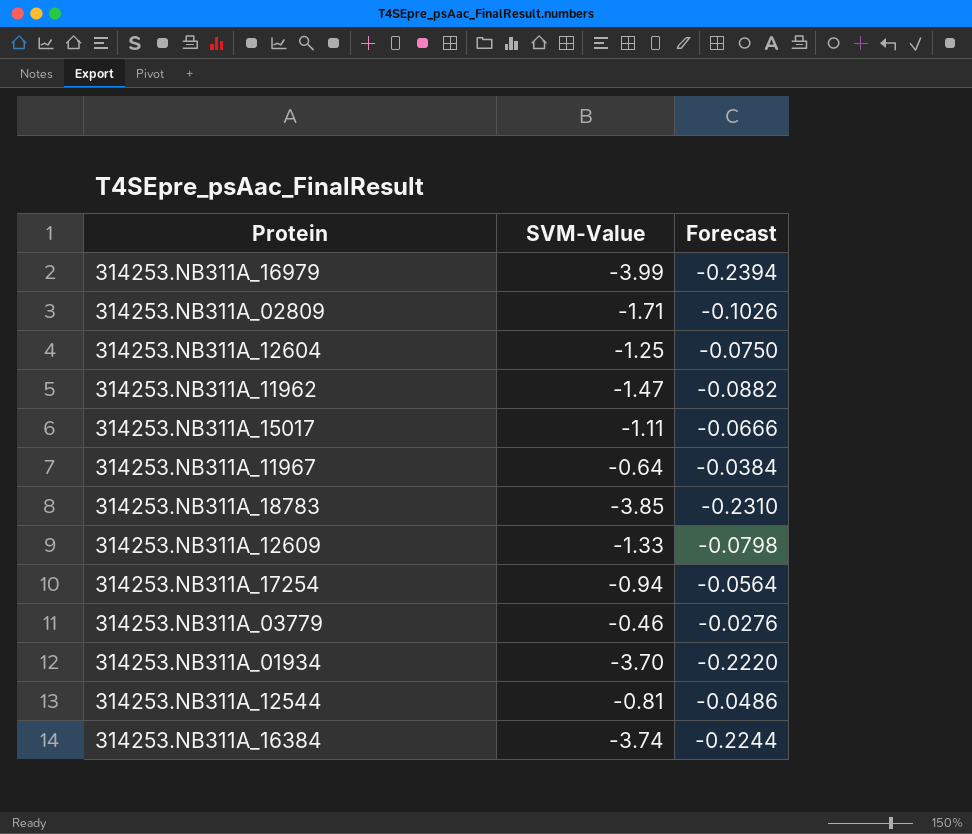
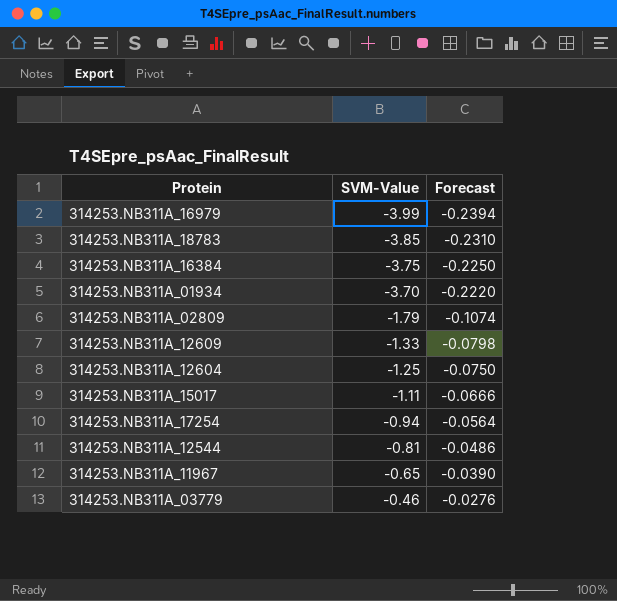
row order: none -> SVM-Value ascending
row 314253.NB311A_11962: -1.47 | -0.0882 -> none
314253.NB311A_16384 | SVM-Value: -3.74 -> -3.75
314253.NB311A_16384 | Forecast: -0.2244 -> -0.2250
314253.NB311A_02809 | SVM-Value: -1.71 -> -1.79
314253.NB311A_02809 | Forecast: -0.1026 -> -0.1074
314253.NB311A_11967 | SVM-Value: -0.64 -> -0.65
314253.NB311A_11967 | Forecast: -0.0384 -> -0.0390

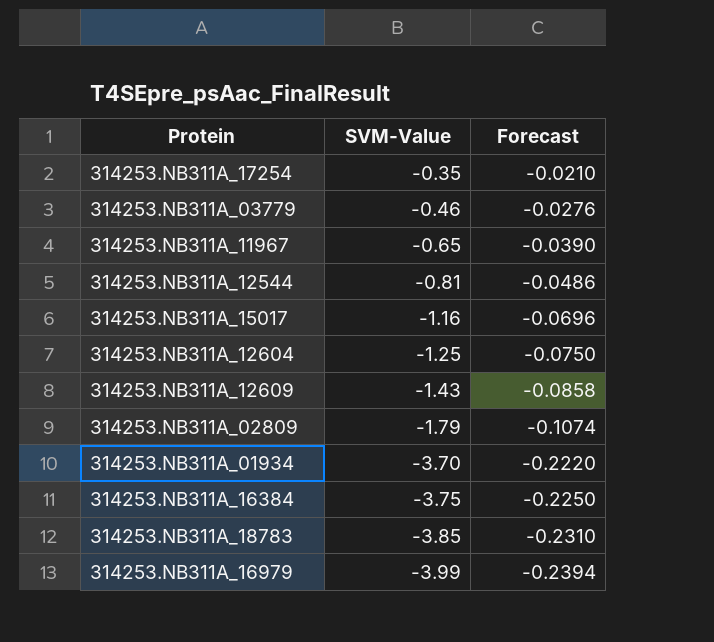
row order: SVM-Value ascending -> SVM-Value descending
314253.NB311A_17254 | SVM-Value: -0.94 -> -0.35
314253.NB311A_17254 | Forecast: -0.0564 -> -0.0210
314253.NB311A_15017 | SVM-Value: -1.11 -> -1.16
314253.NB311A_15017 | Forecast: -0.0666 -> -0.0696
314253.NB311A_12609 | SVM-Value: -1.33 -> -1.43
314253.NB311A_12609 | Forecast: -0.0798 -> -0.0858

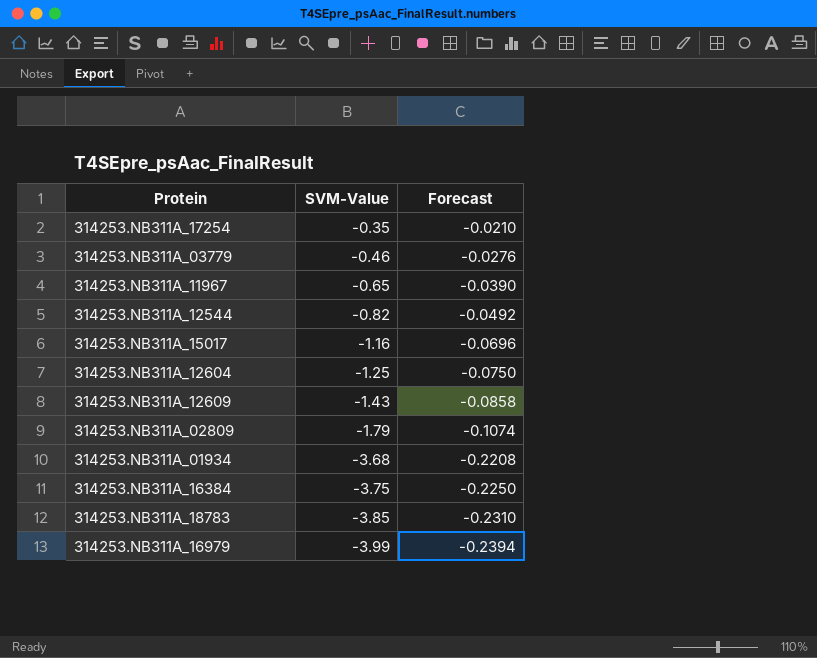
314253.NB311A_12544 | SVM-Value: -0.81 -> -0.82
314253.NB311A_12544 | Forecast: -0.0486 -> -0.0492
314253.NB311A_01934 | SVM-Value: -3.70 -> -3.68
314253.NB311A_01934 | Forecast: -0.2220 -> -0.2208

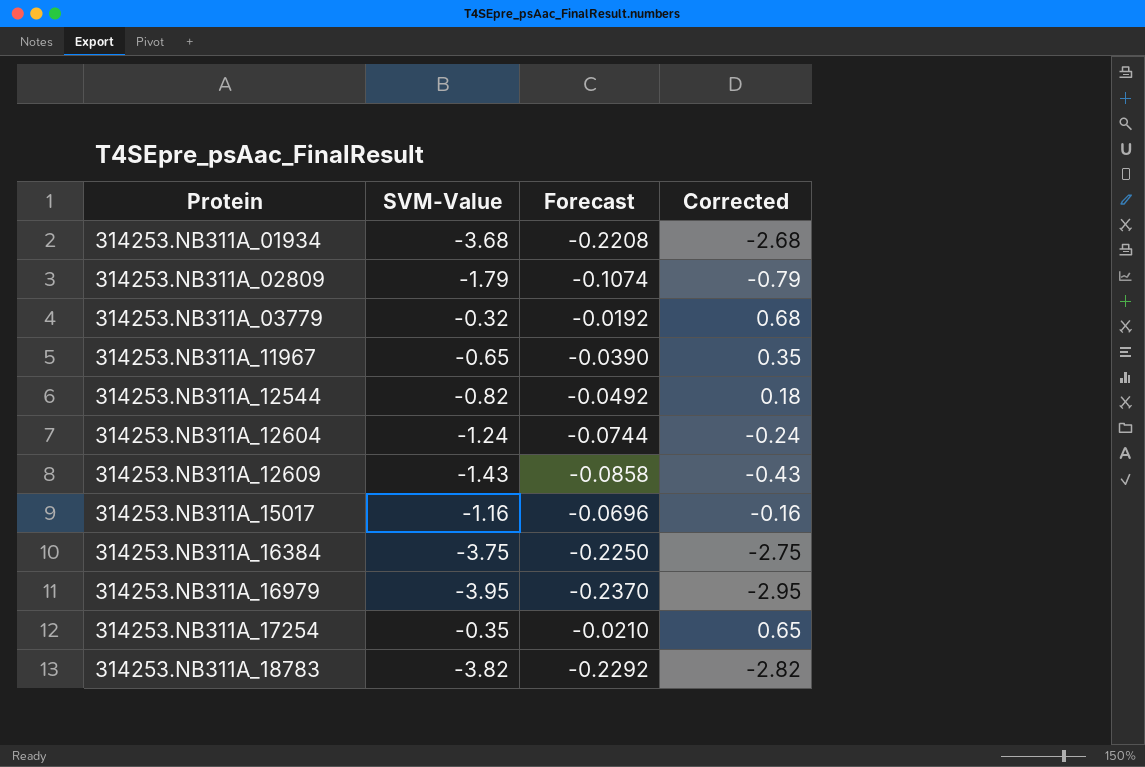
row order: SVM-Value descending -> Protein ascending
column Corrected | formula: none -> [SVM-Value] + 1
314253.NB311A_03779 | SVM-Value: -0.46 -> -0.32
314253.NB311A_03779 | Forecast: -0.0276 -> -0.0192
314253.NB311A_12604 | SVM-Value: -1.25 -> -1.24
314253.NB311A_12604 | Forecast: -0.0750 -> -0.0744
314253.NB311A_16979 | SVM-Value: -3.99 -> -3.95
314253.NB311A_16979 | Forecast: -0.2394 -> -0.2370
314253.NB311A_18783 | SVM-Value: -3.85 -> -3.82
314253.NB311A_18783 | Forecast: -0.2310 -> -0.2292

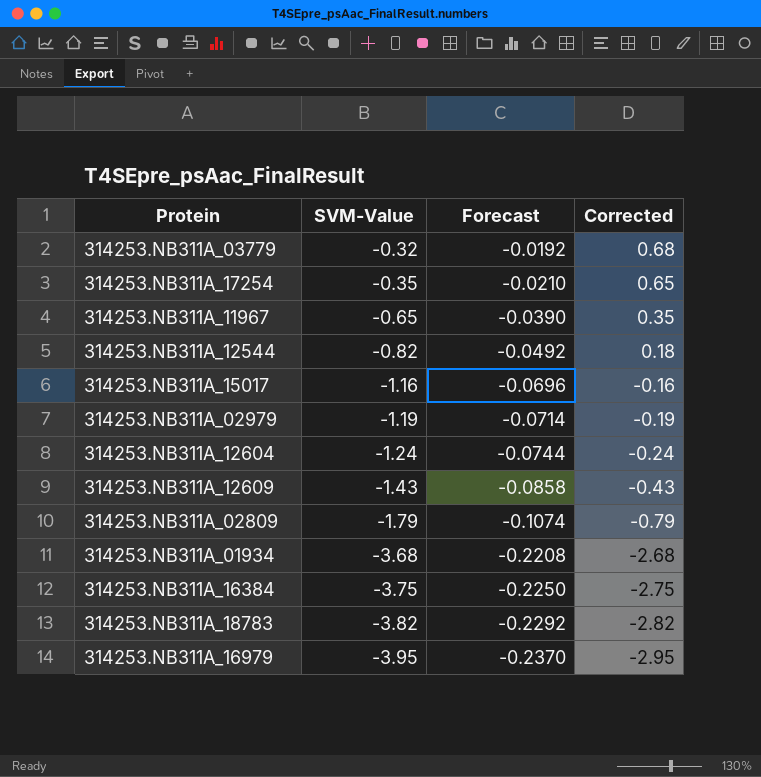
row order: Protein ascending -> SVM-Value descending
row 314253.NB311A_02979: none -> -1.19 | -0.0714 | -0.19

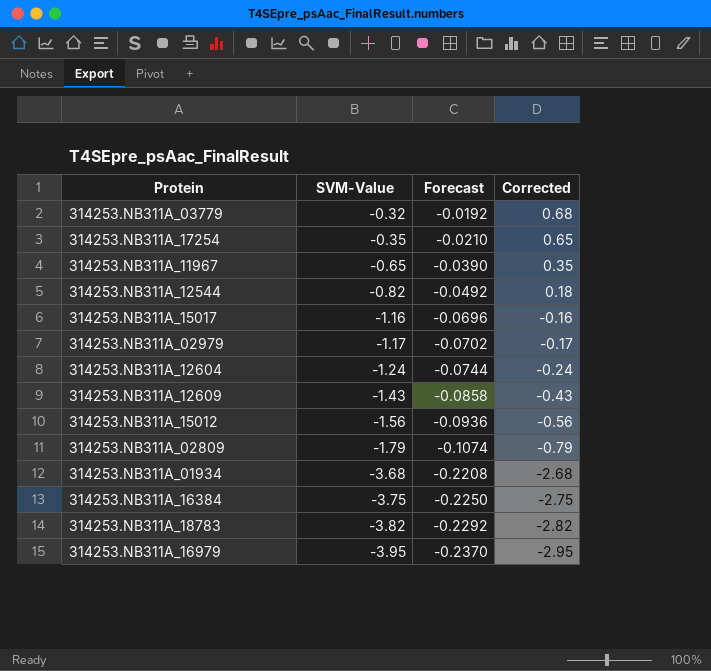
314253.NB311A_02979 | SVM-Value: -1.19 -> -1.17
314253.NB311A_02979 | Forecast: -0.0714 -> -0.0702
314253.NB311A_02979 | Corrected: -0.19 -> -0.17
row 314253.NB311A_15012: none -> -1.56 | -0.0936 | -0.56

